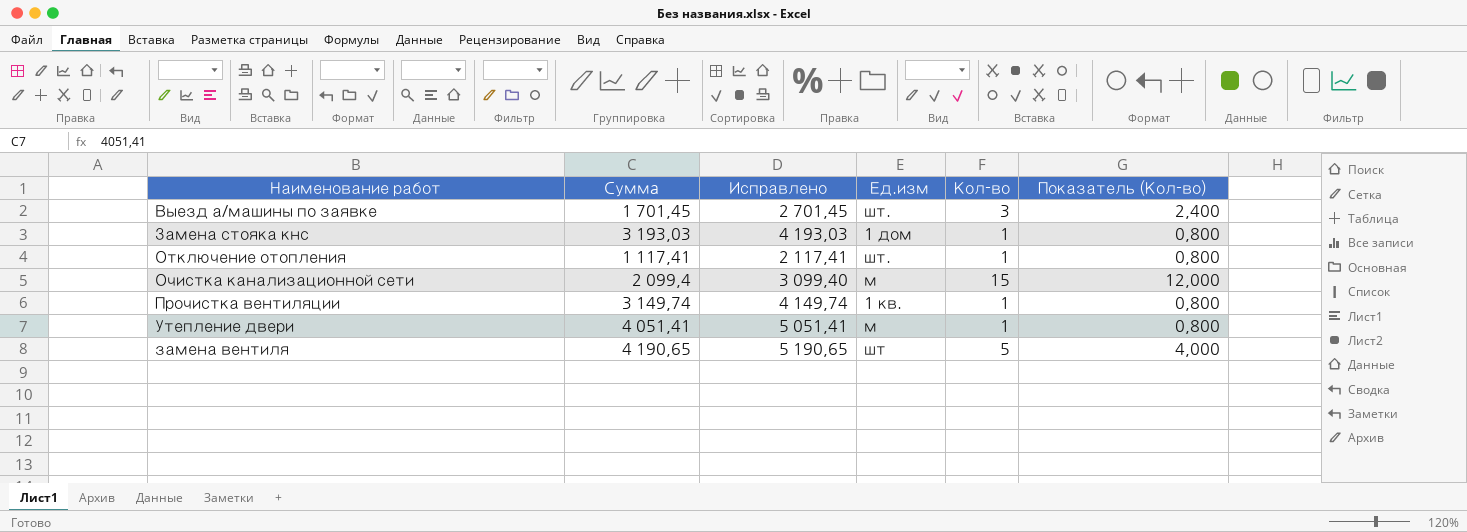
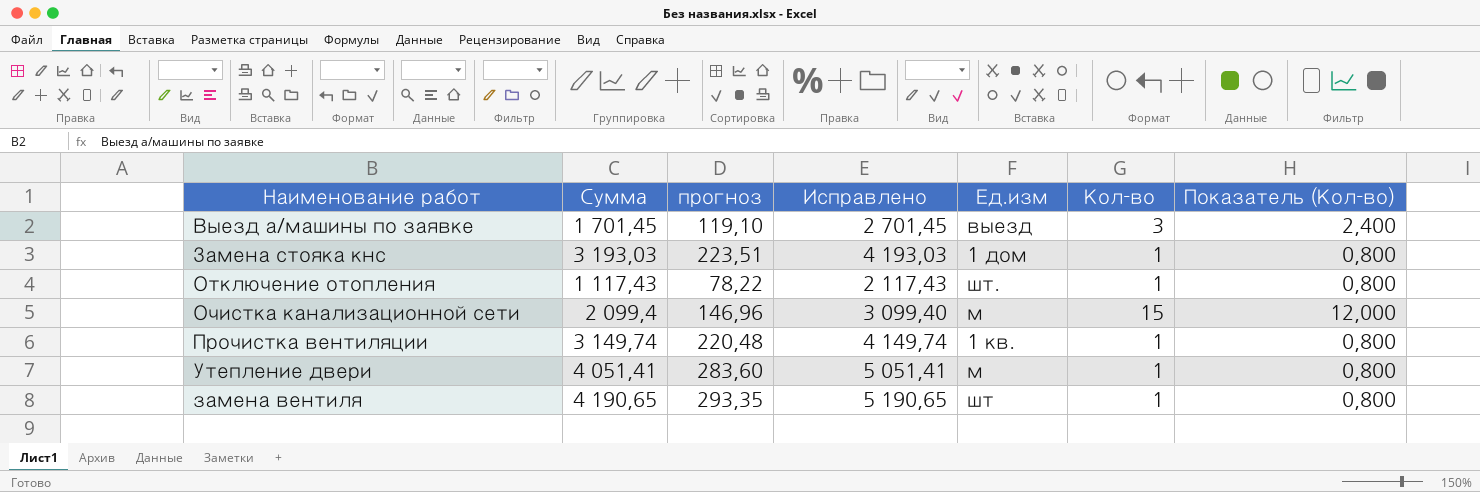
column прогноз | formula: none -> [Cуммa] * 0,07
Выезд а/машины по заявке | Ед.изм: шт. -> выезд
Отключение отопления | Cуммa: 1 117,41 -> 1 117,43
Отключение отопления | Исправлено: 2 117,41 -> 2 117,43
замена вентиля | Кол-во: 5 -> 1
замена вентиля | Показатель (Кол-во): 4,000 -> 0,800

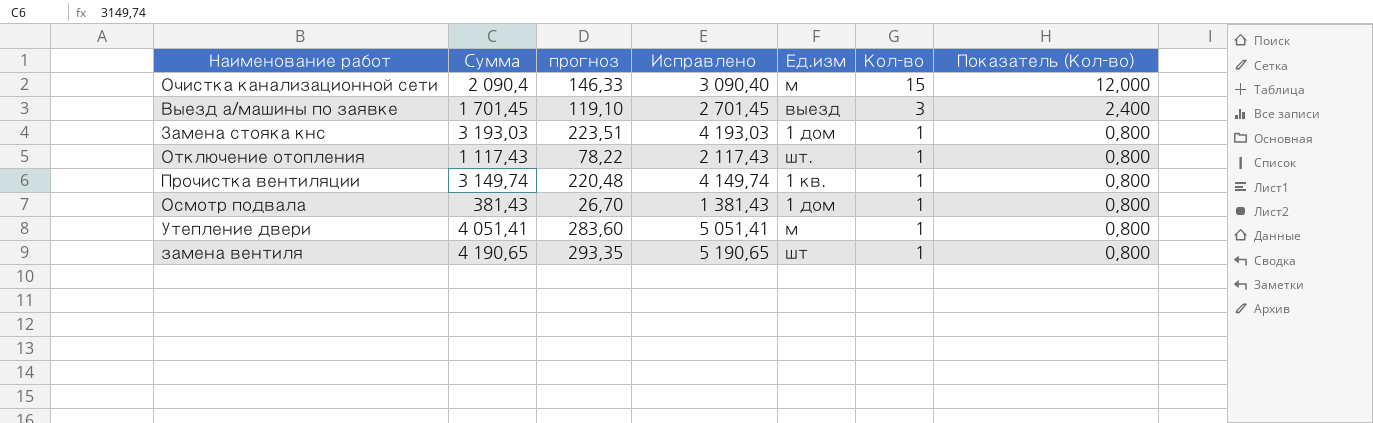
row order: none -> Кол-во descending
Очистка канализационной сети | Cуммa: 2 099,4 -> 2 090,4
Очистка канализационной сети | прогноз: 146,96 -> 146,33
Очистка канализационной сети | Исправлено: 3 099,40 -> 3 090,40
row Осмотр подвала: none -> 381,43 | 26,70 | 1 381,43 | 1 дом | 1 | 0,800

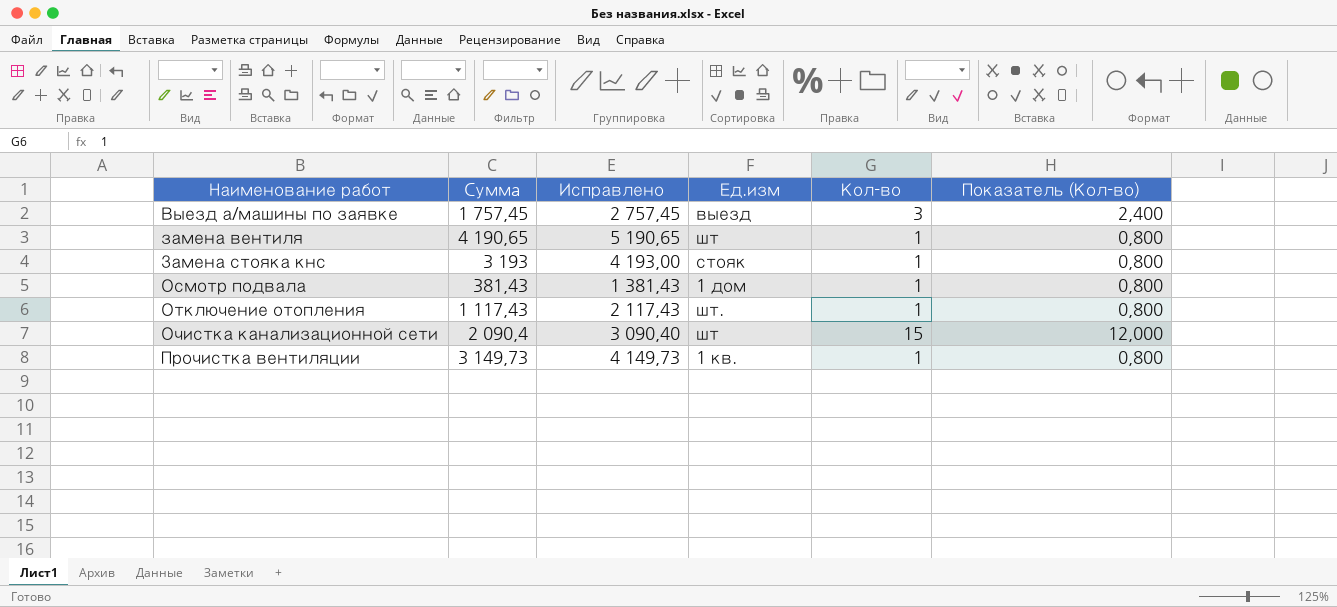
row order: Кол-во descending -> Наименование работ ascending
column прогноз | formula: [Cуммa] * 0,07 -> none
row Утепление двери: 4 051,41 | 283,60 | 5 051,41 | м | 1 | 0,800 -> none
Выезд а/машины по заявке | Cуммa: 1 701,45 -> 1 757,45
Выезд а/машины по заявке | Исправлено: 2 701,45 -> 2 757,45
Замена стояка кнс | Cуммa: 3 193,03 -> 3 193
Замена стояка кнс | Исправлено: 4 193,03 -> 4 193,00
Замена стояка кнс | Ед.изм: 1 дом -> стояк
Очистка канализационной сети | Ед.изм: м -> шт
Прочистка вентиляции | Cуммa: 3 149,74 -> 3 149,73
Прочистка вентиляции | Исправлено: 4 149,74 -> 4 149,73

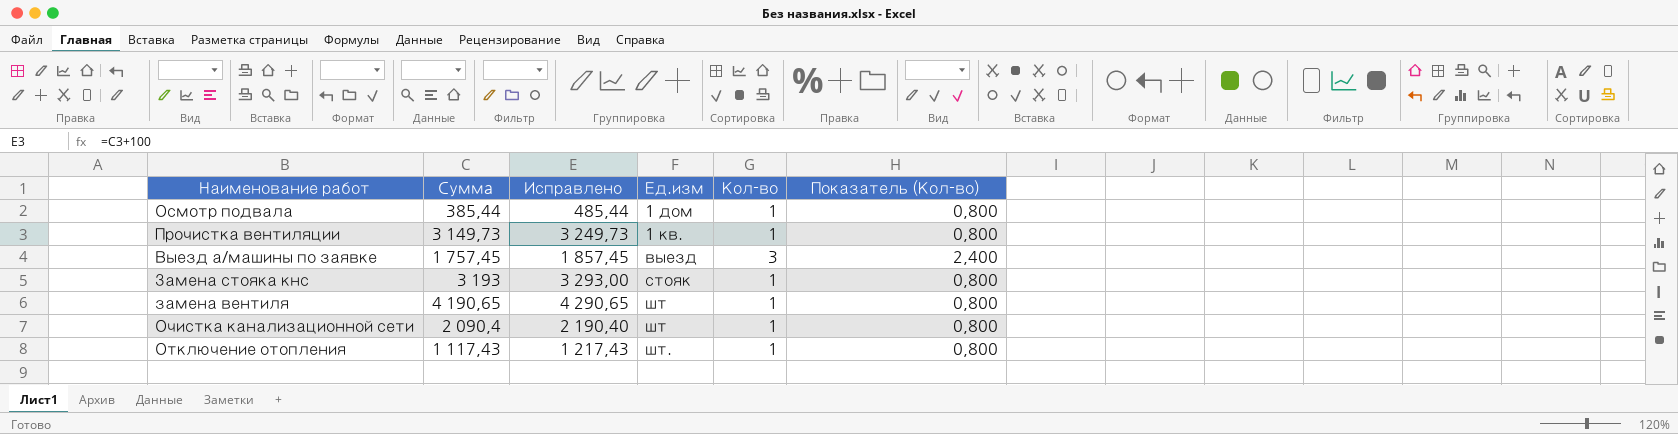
row order: Наименование работ ascending -> Ед.изм ascending
column Исправлено | formula: [Cуммa] + 1000 -> [Cуммa] + 100
Осмотр подвала | Cуммa: 381,43 -> 385,44
Очистка канализационной сети | Кол-во: 15 -> 1
Очистка канализационной сети | Показатель (Кол-во): 12,000 -> 0,800

